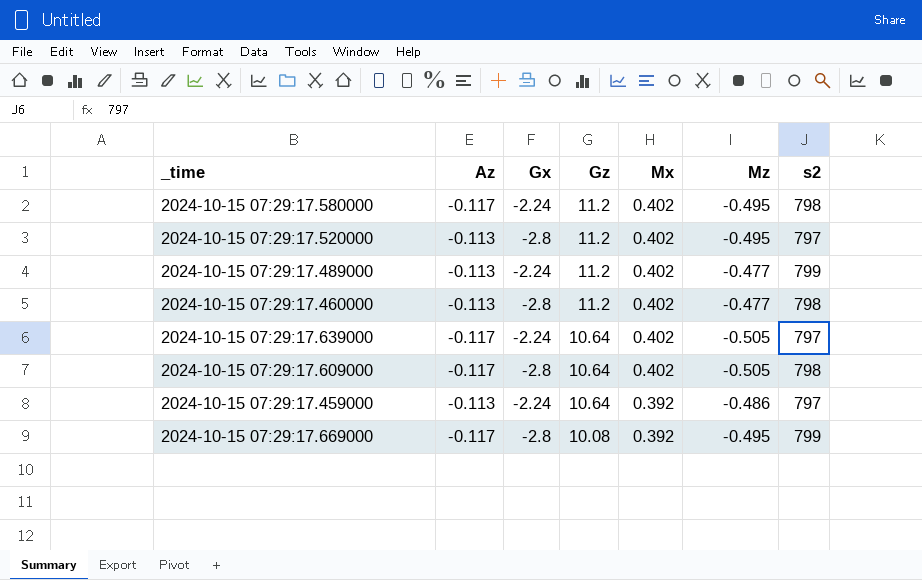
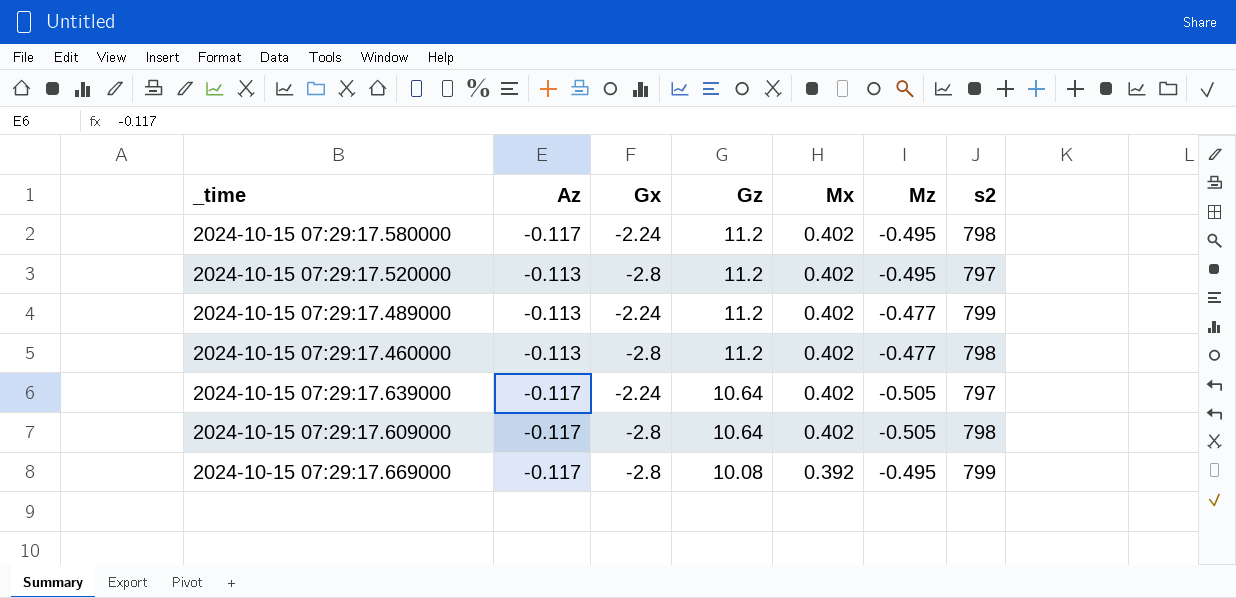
row 2024-10-15 07:29:17.459000: -0.113 | -2.24 | 10.64 | 0.392 | -0.486 | 797 -> none

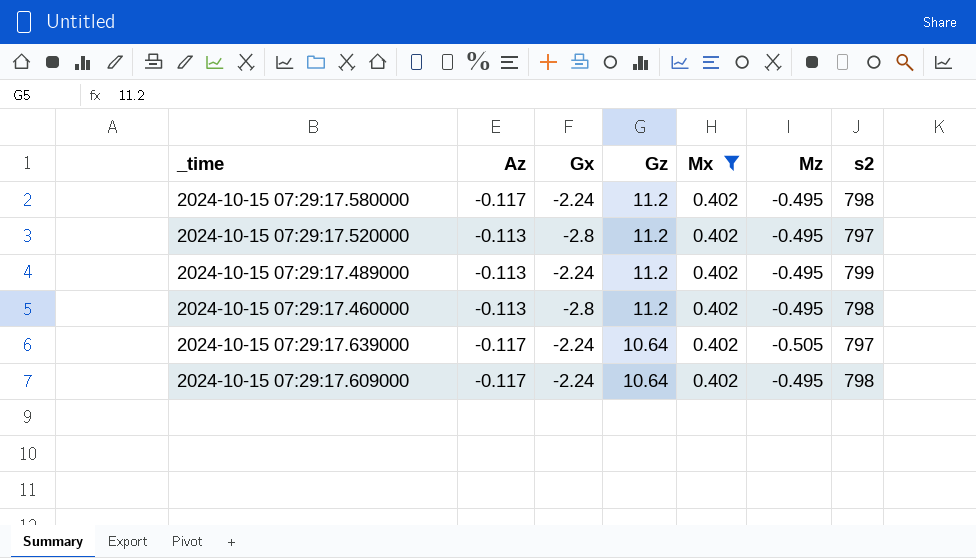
filter: none -> Mx = 0.402
2024-10-15 07:29:17.489000 | Mz: -0.477 -> -0.495
2024-10-15 07:29:17.460000 | Mz: -0.477 -> -0.495
2024-10-15 07:29:17.609000 | Gx: -2.8 -> -2.24
2024-10-15 07:29:17.609000 | Mz: -0.505 -> -0.495

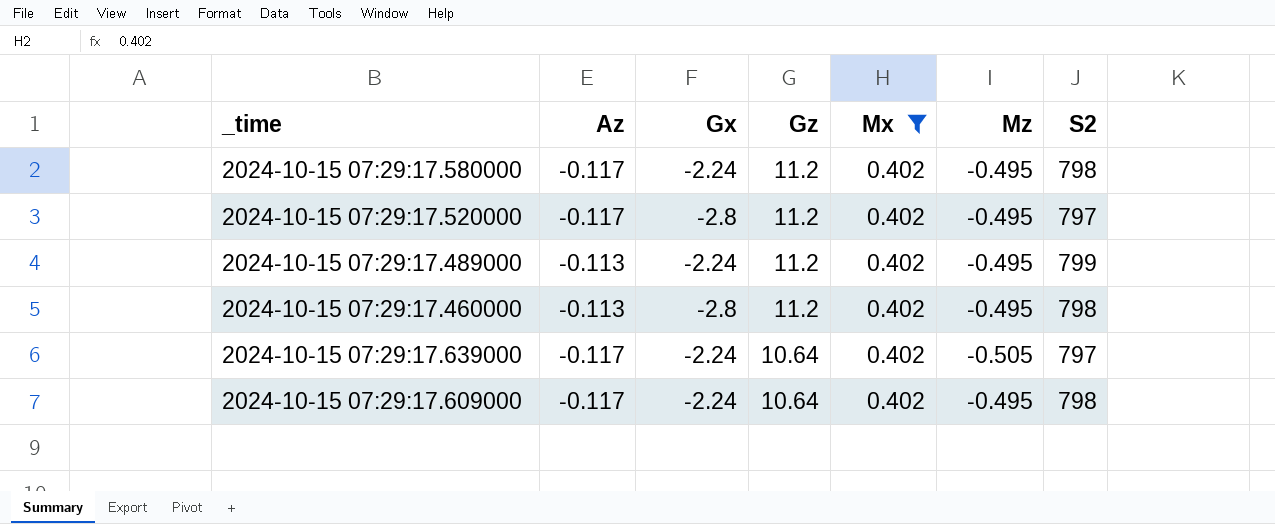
column name: s2 -> S2
2024-10-15 07:29:17.520000 | Az: -0.113 -> -0.117

